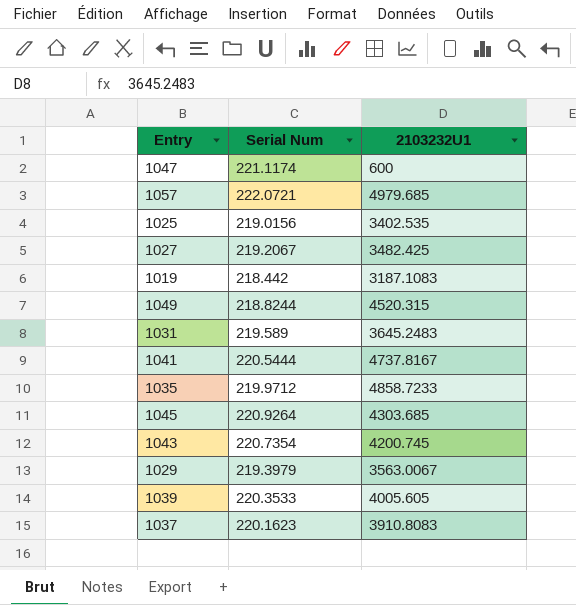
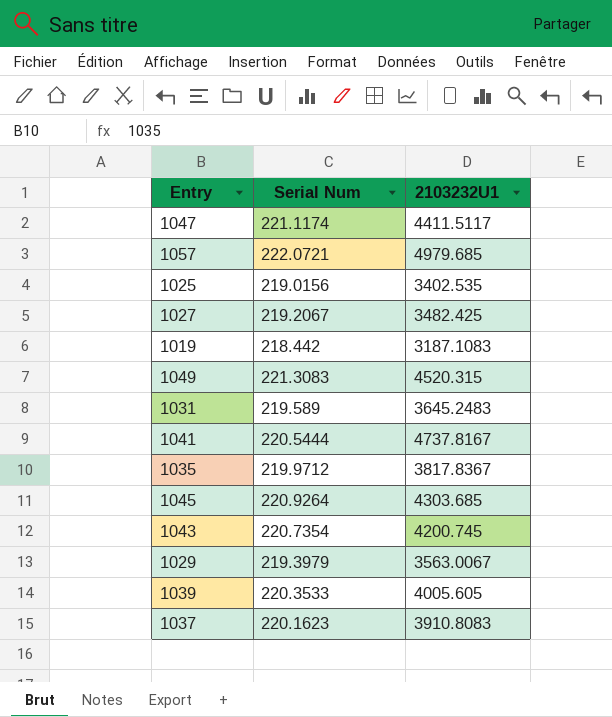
1047 | 2103232U1: 600 -> 4411.5117
1049 | Serial Num: 218.8244 -> 221.3083
1035 | 2103232U1: 4858.7233 -> 3817.8367

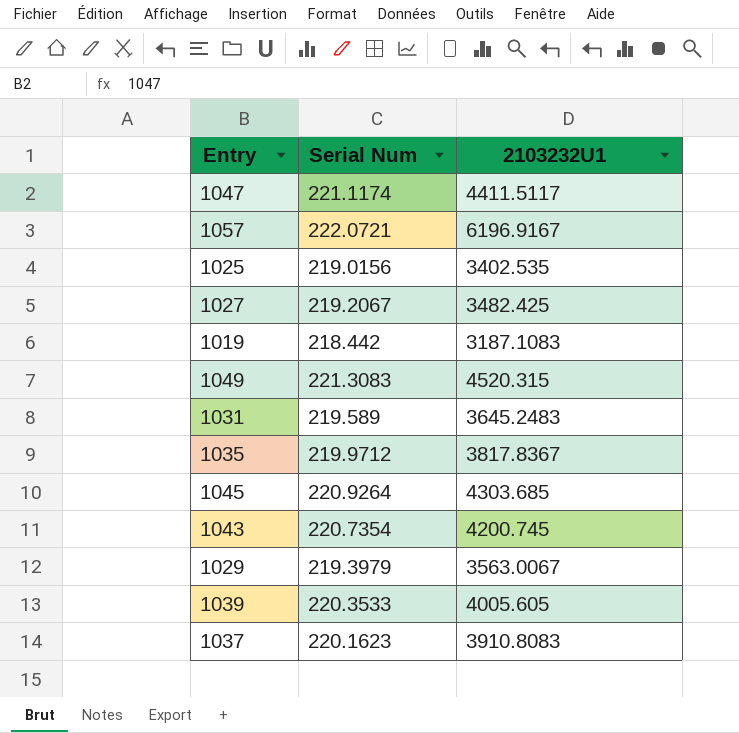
row 1041: 220.5444 | 4737.8167 -> none
1057 | 2103232U1: 4979.685 -> 6196.9167

